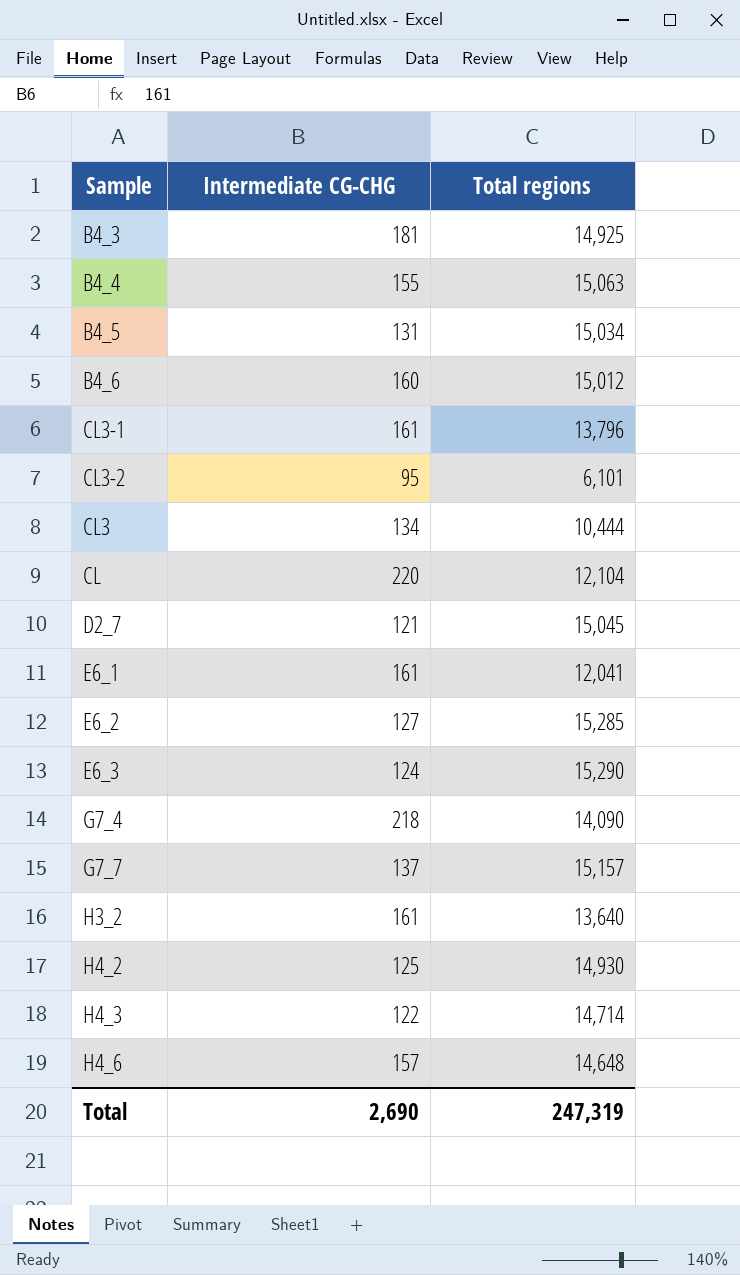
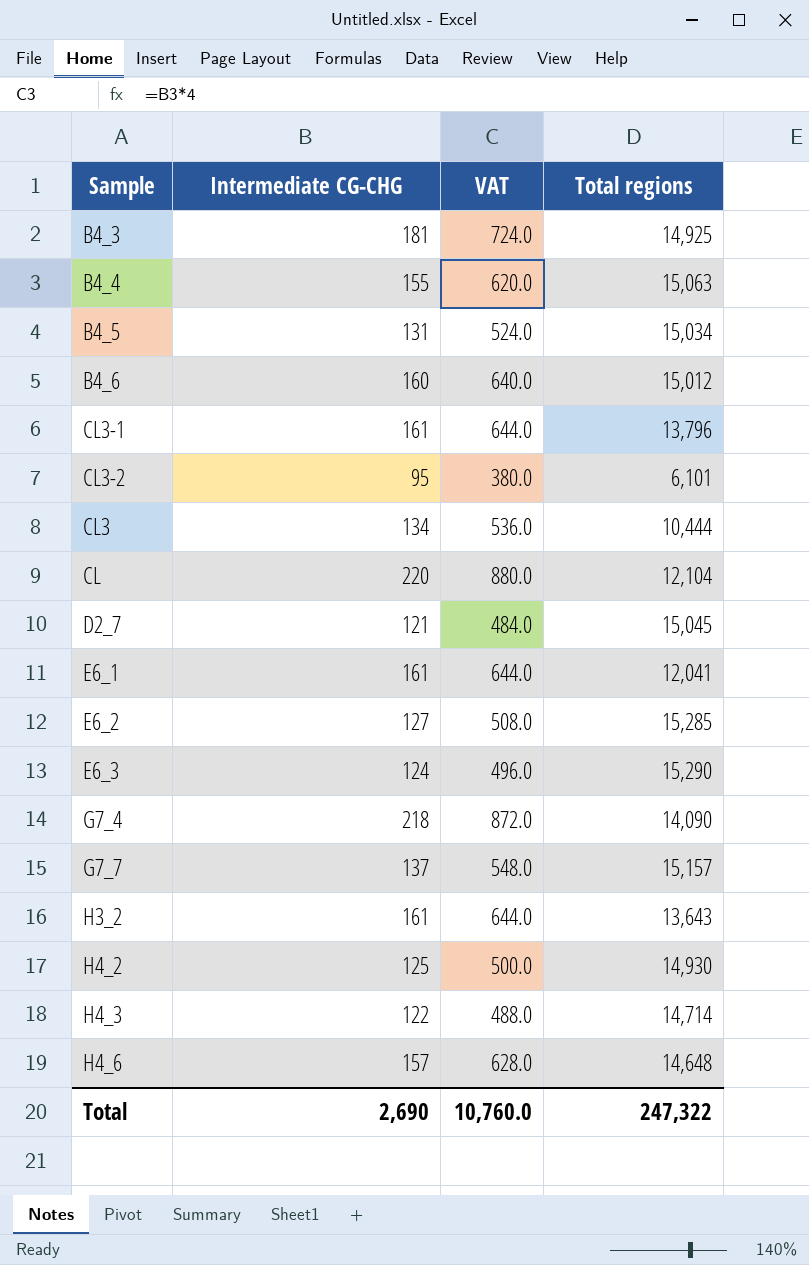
column VAT | formula: none -> [Intermediate CG-CHG] * 4
H3_2 | Total regions: 13,640 -> 13,643
Total | Total regions: 247,319 -> 247,322

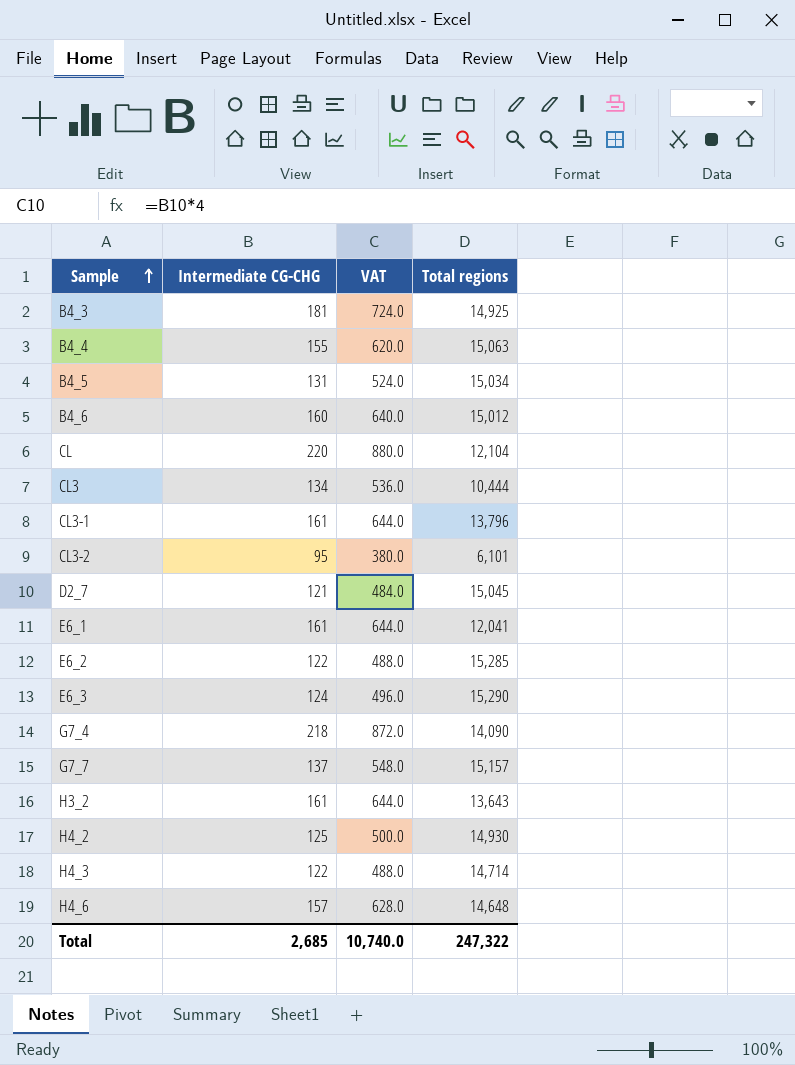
row order: none -> Sample ascending
E6_2 | Intermediate CG-CHG: 127 -> 122
E6_2 | VAT: 508.0 -> 488.0
Total | Intermediate CG-CHG: 2,690 -> 2,685
Total | VAT: 10,760.0 -> 10,740.0

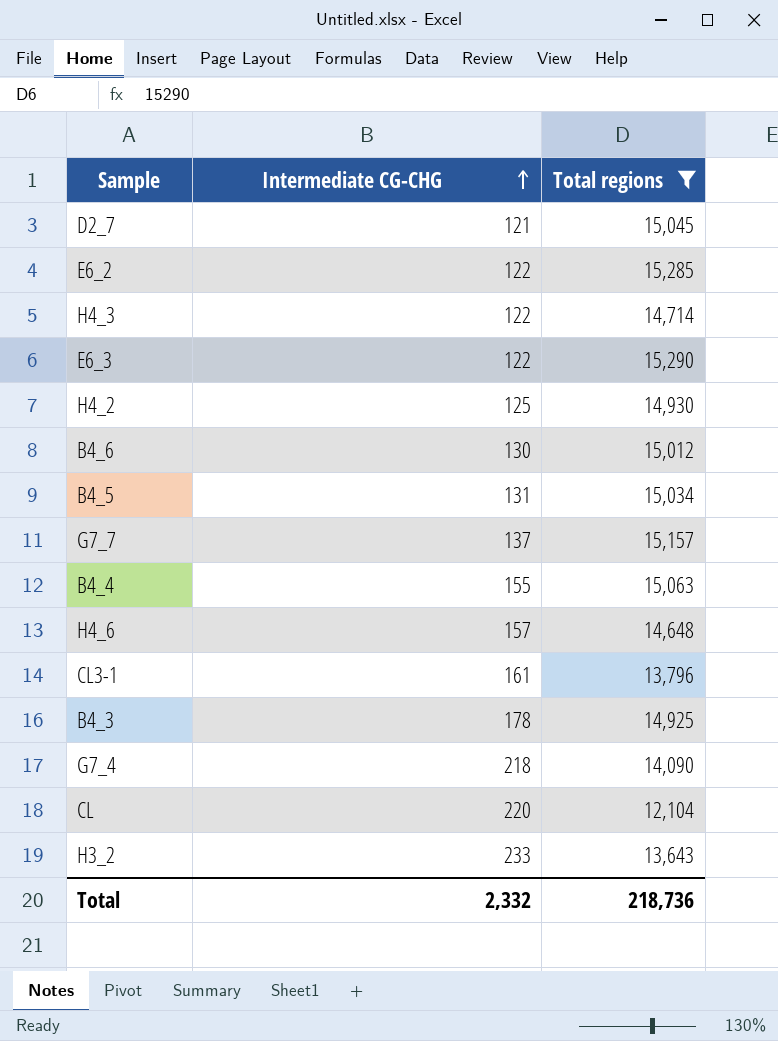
filter: none -> Total regions >= 12,104
row order: Sample ascending -> Intermediate CG-CHG ascending
column VAT | formula: [Intermediate CG-CHG] * 4 -> none
E6_3 | Intermediate CG-CHG: 124 -> 122
B4_6 | Intermediate CG-CHG: 160 -> 130
B4_3 | Intermediate CG-CHG: 181 -> 178
H3_2 | Intermediate CG-CHG: 161 -> 233
Total | Intermediate CG-CHG: 2,685 -> 2,332
Total | Total regions: 247,322 -> 218,736

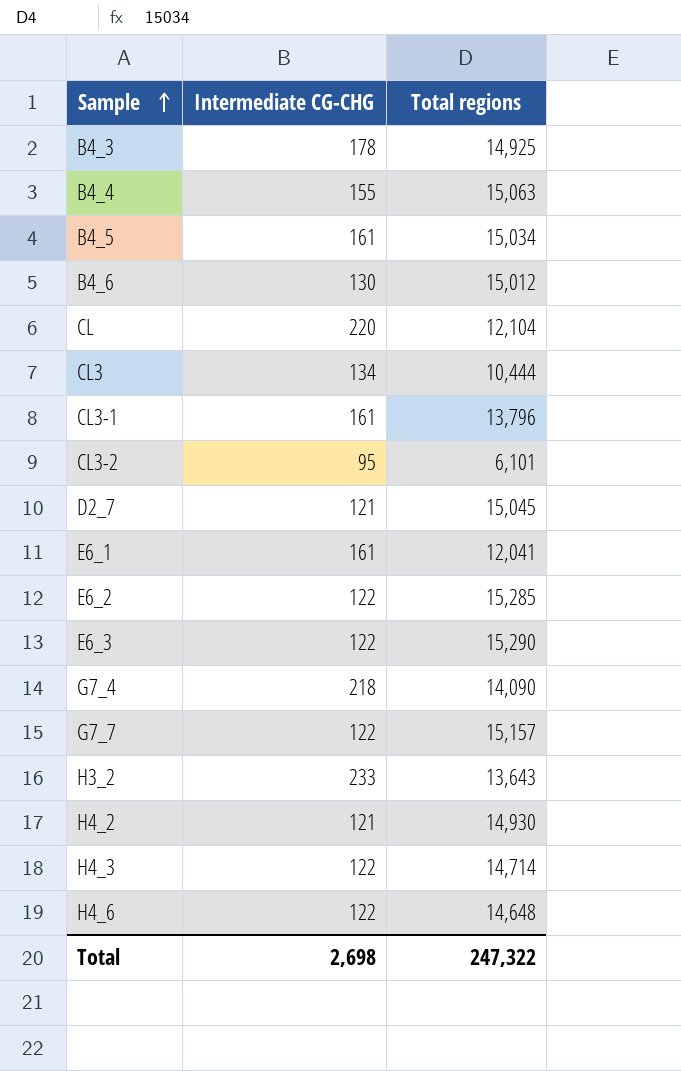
filter: Total regions >= 12,104 -> none
row order: Intermediate CG-CHG ascending -> Sample ascending
B4_5 | Intermediate CG-CHG: 131 -> 161
G7_7 | Intermediate CG-CHG: 137 -> 122
H4_2 | Intermediate CG-CHG: 125 -> 121
H4_6 | Intermediate CG-CHG: 157 -> 122
Total | Intermediate CG-CHG: 2,332 -> 2,698
Total | Total regions: 218,736 -> 247,322

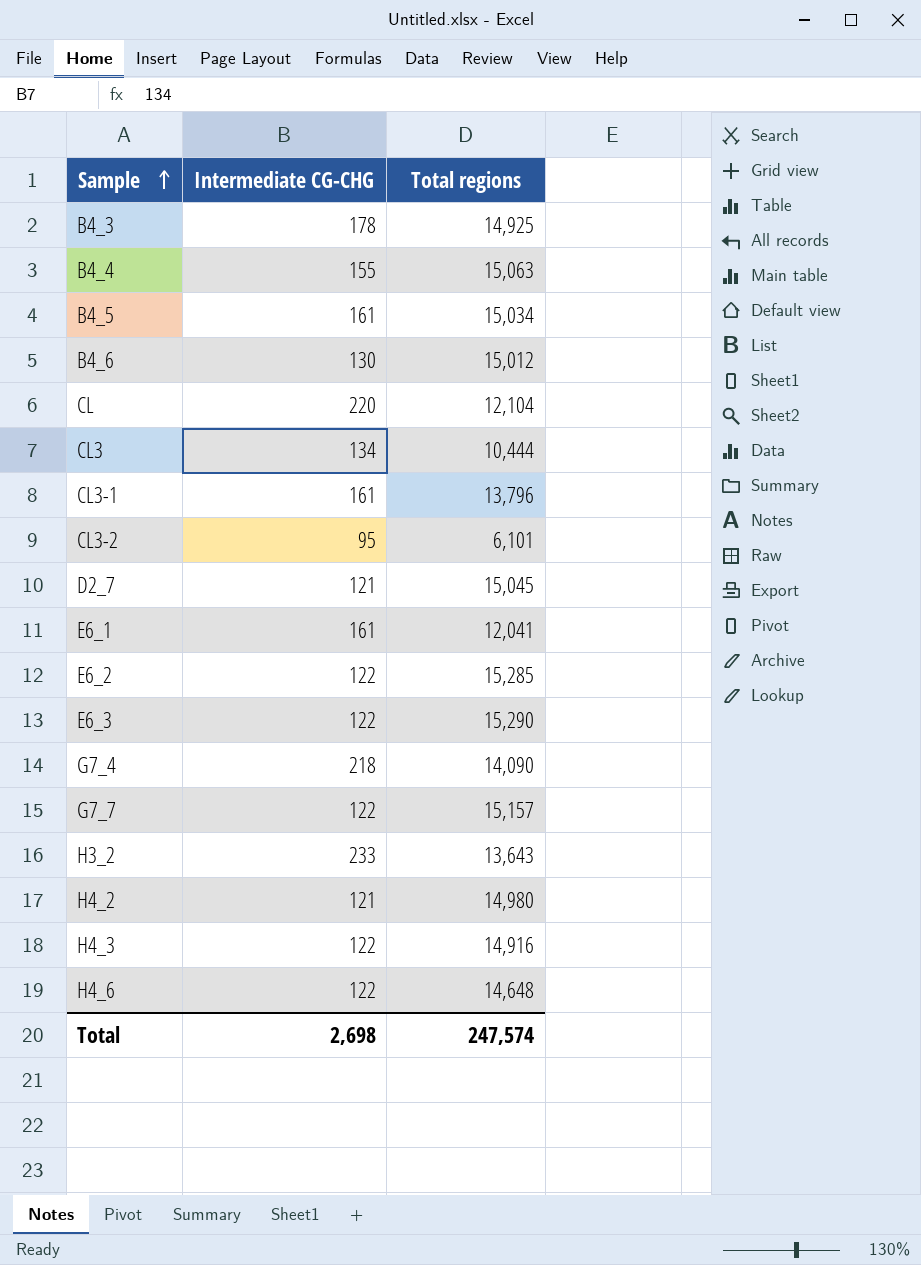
H4_2 | Total regions: 14,930 -> 14,980
H4_3 | Total regions: 14,714 -> 14,916
Total | Total regions: 247,322 -> 247,574

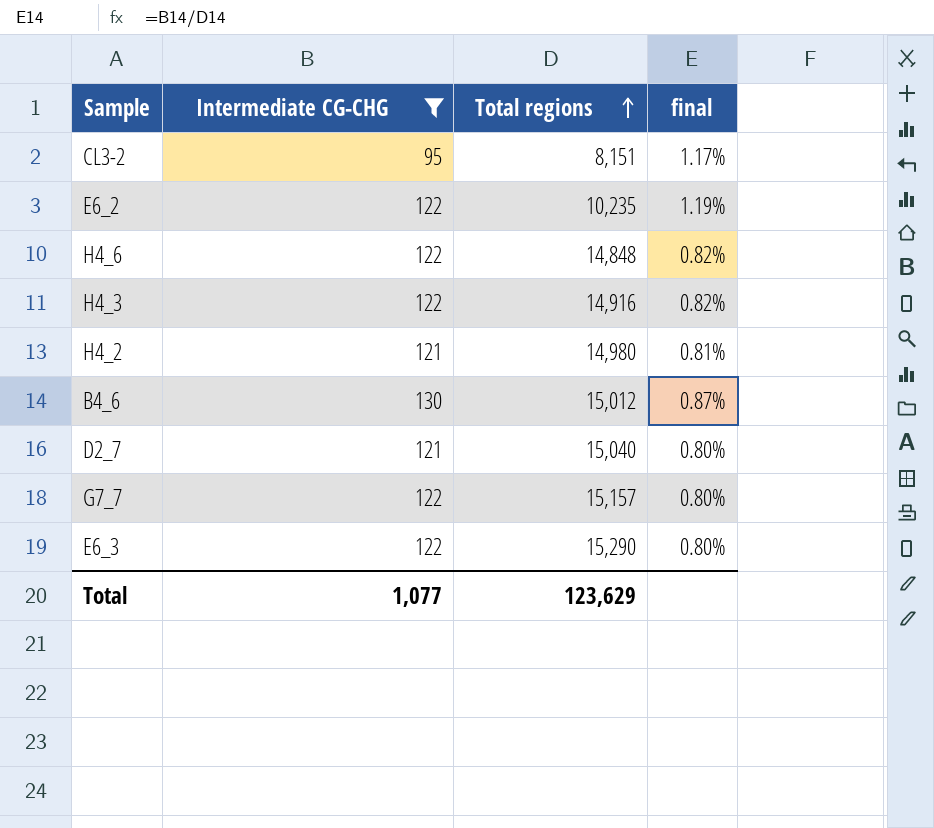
filter: none -> Intermediate CG-CHG <= 130
row order: Sample ascending -> Total regions ascending
column final | formula: none -> [Intermediate CG-CHG] / [Total regions]
CL3-2 | Total regions: 6,101 -> 8,151
E6_2 | Total regions: 15,285 -> 10,235
H4_6 | Total regions: 14,648 -> 14,848
D2_7 | Total regions: 15,045 -> 15,040
Total | Intermediate CG-CHG: 2,698 -> 1,077
Total | Total regions: 247,574 -> 123,629

